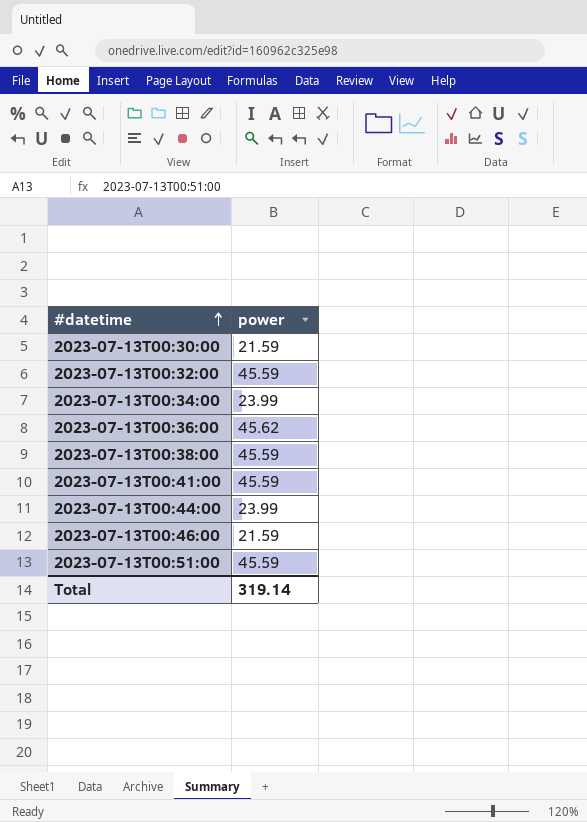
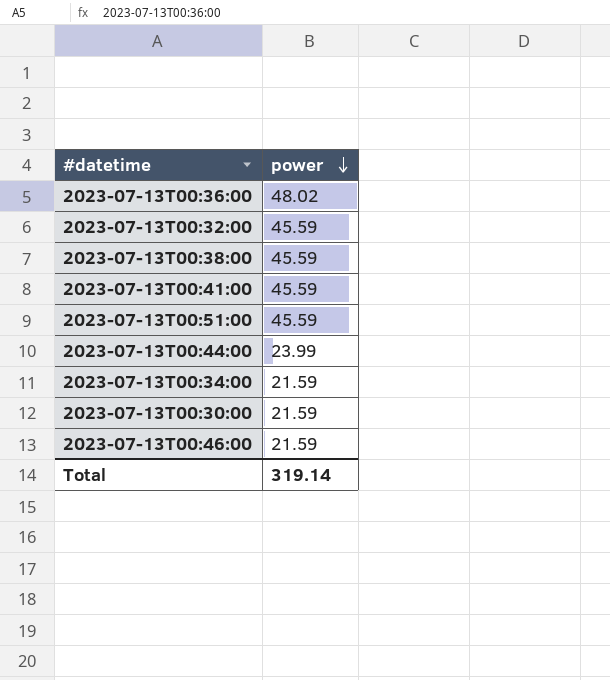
row order: #datetime ascending -> power descending
2023-07-13T00:36:00 | power: 45.62 -> 48.02
2023-07-13T00:34:00 | power: 23.99 -> 21.59

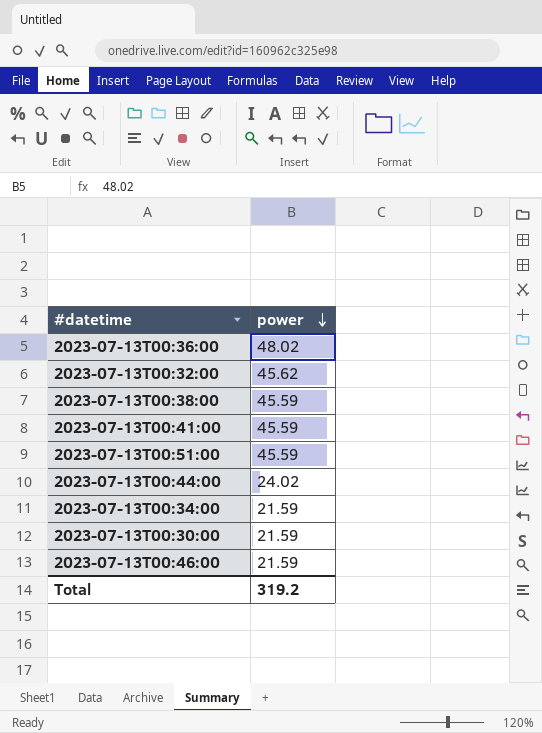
2023-07-13T00:32:00 | power: 45.59 -> 45.62
2023-07-13T00:44:00 | power: 23.99 -> 24.02
Total | power: 319.14 -> 319.2

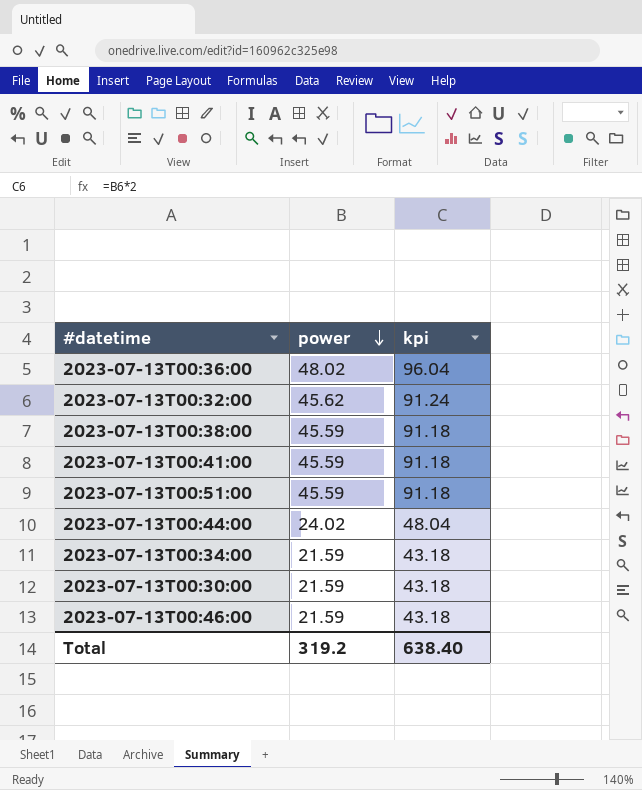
column kpi | formula: none -> [power] * 2

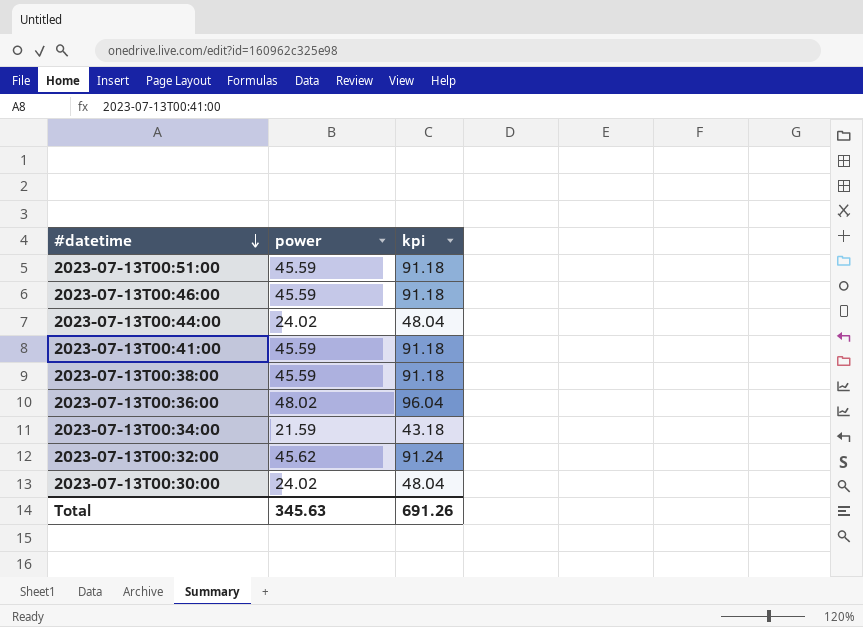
row order: power descending -> #datetime descending
2023-07-13T00:46:00 | power: 21.59 -> 45.59
2023-07-13T00:46:00 | kpi: 43.18 -> 91.18
2023-07-13T00:30:00 | power: 21.59 -> 24.02
2023-07-13T00:30:00 | kpi: 43.18 -> 48.04
Total | power: 319.2 -> 345.63
Total | kpi: 638.40 -> 691.26

